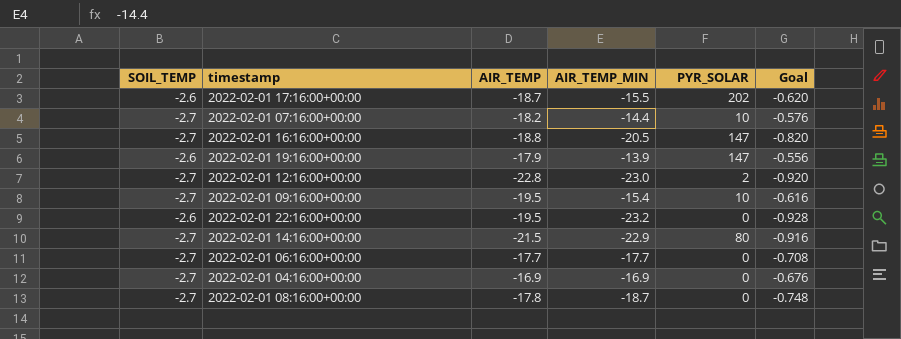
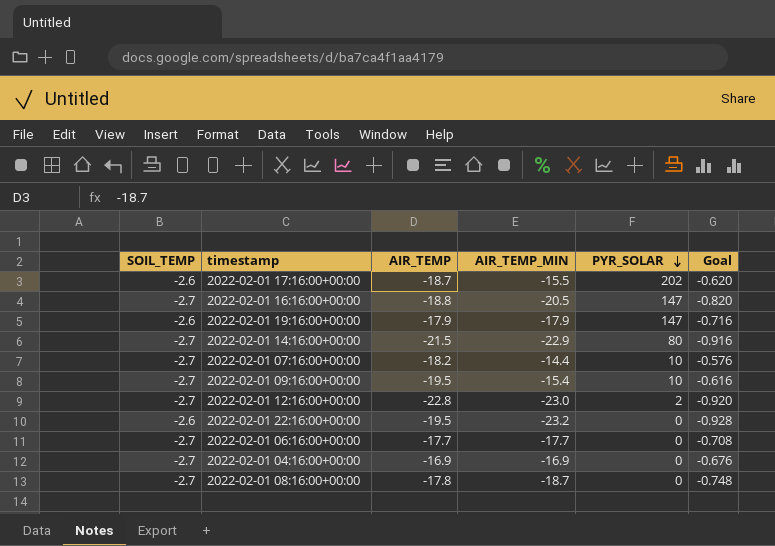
row order: none -> PYR_SOLAR descending
2022-02-01 19:16:00+00:00 | AIR_TEMP_MIN: -13.9 -> -17.9
2022-02-01 19:16:00+00:00 | Goal: -0.556 -> -0.716

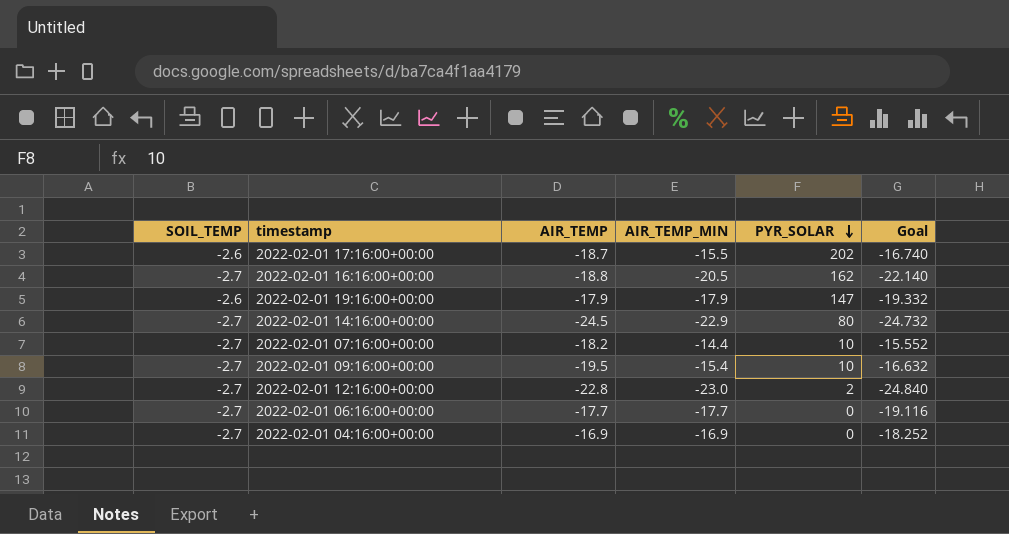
column Goal | formula: [AIR_TEMP_MIN] * 0.04 -> [AIR_TEMP_MIN] * 1.08
row 2022-02-01 22:16:00+00:00: -2.6 | -19.5 | -23.2 | 0 | -0.928 -> none
row 2022-02-01 08:16:00+00:00: -2.7 | -17.8 | -18.7 | 0 | -0.748 -> none
2022-02-01 16:16:00+00:00 | PYR_SOLAR: 147 -> 162
2022-02-01 14:16:00+00:00 | AIR_TEMP: -21.5 -> -24.5

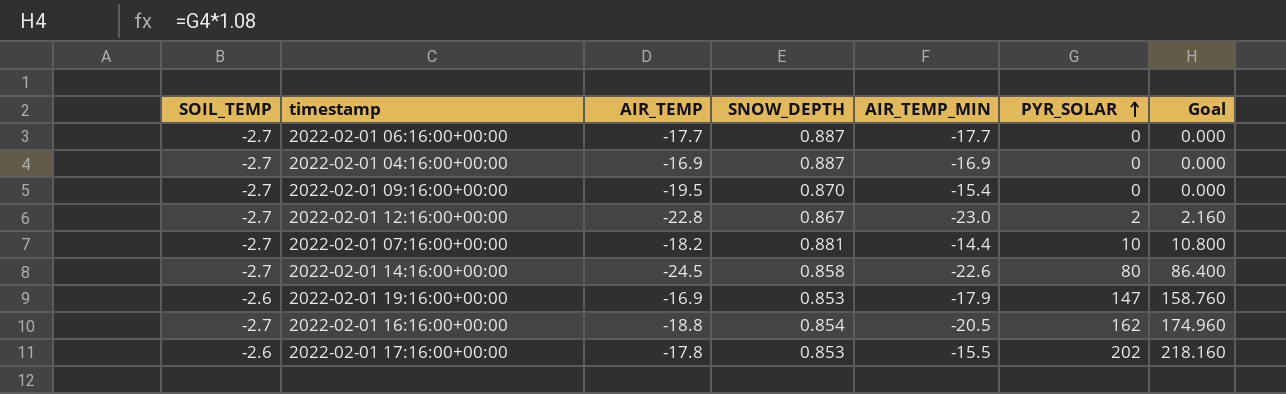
row order: PYR_SOLAR descending -> PYR_SOLAR ascending
column SNOW_DEPTH | position: none -> 4
column Goal | formula: [AIR_TEMP_MIN] * 1.08 -> [PYR_SOLAR] * 1.08
2022-02-01 09:16:00+00:00 | PYR_SOLAR: 10 -> 0
2022-02-01 14:16:00+00:00 | AIR_TEMP_MIN: -22.9 -> -22.6
2022-02-01 19:16:00+00:00 | AIR_TEMP: -17.9 -> -16.9
2022-02-01 17:16:00+00:00 | AIR_TEMP: -18.7 -> -17.8

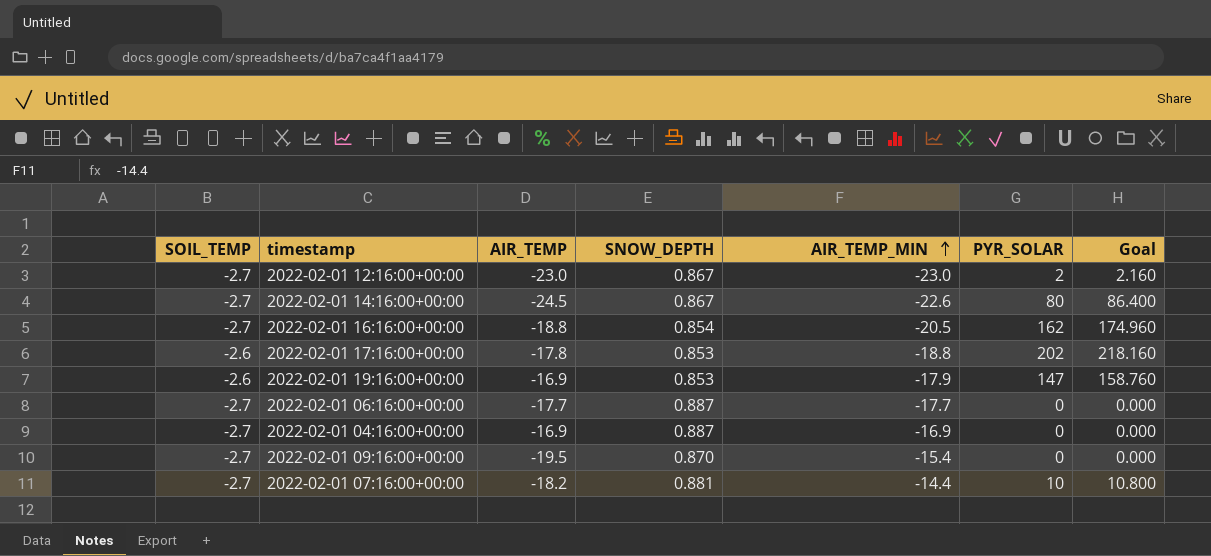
row order: PYR_SOLAR ascending -> AIR_TEMP_MIN ascending
2022-02-01 12:16:00+00:00 | AIR_TEMP: -22.8 -> -23.0
2022-02-01 14:16:00+00:00 | SNOW_DEPTH: 0.858 -> 0.867
2022-02-01 17:16:00+00:00 | AIR_TEMP_MIN: -15.5 -> -18.8

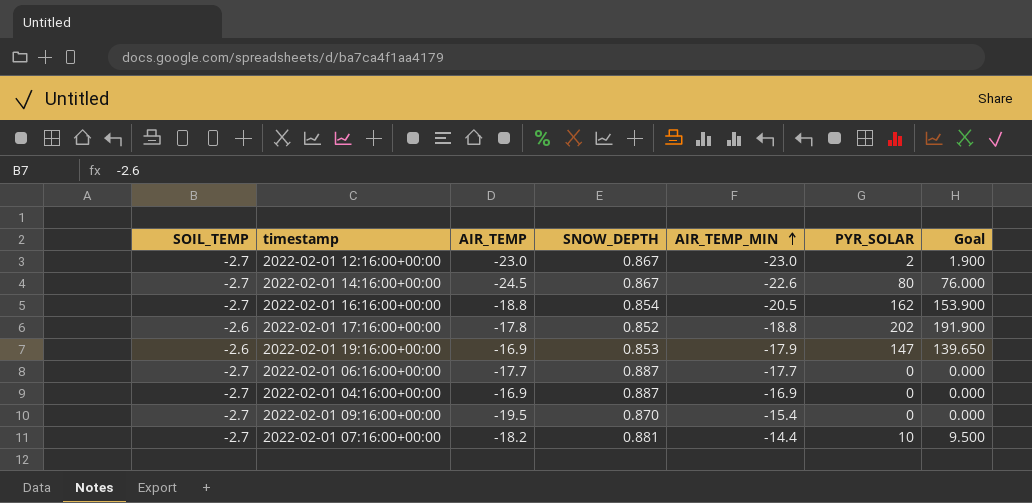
column Goal | formula: [PYR_SOLAR] * 1.08 -> [PYR_SOLAR] * 0.95
2022-02-01 17:16:00+00:00 | SNOW_DEPTH: 0.853 -> 0.852

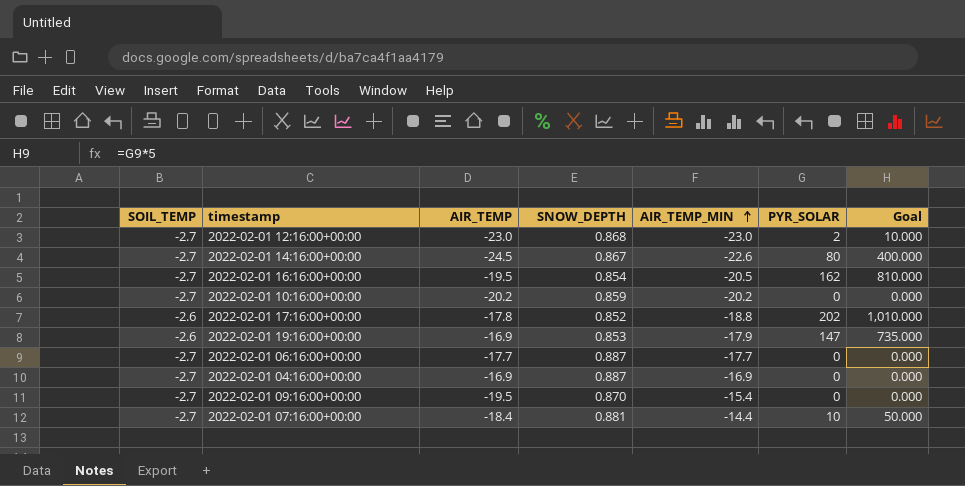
column Goal | formula: [PYR_SOLAR] * 0.95 -> [PYR_SOLAR] * 5
2022-02-01 12:16:00+00:00 | SNOW_DEPTH: 0.867 -> 0.868
2022-02-01 16:16:00+00:00 | AIR_TEMP: -18.8 -> -19.5
row 2022-02-01 10:16:00+00:00: none -> -2.7 | -20.2 | 0.859 | -20.2 | 0 | 0.000
2022-02-01 07:16:00+00:00 | AIR_TEMP: -18.2 -> -18.4

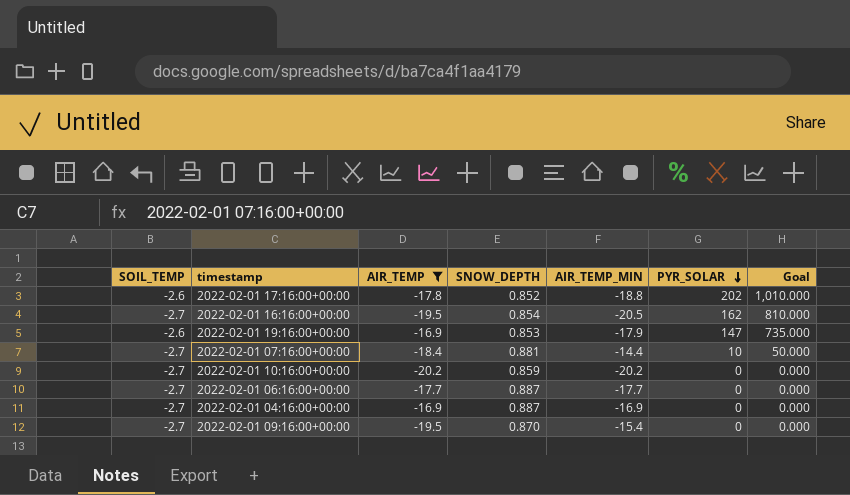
filter: none -> AIR_TEMP >= -20.2
row order: AIR_TEMP_MIN ascending -> PYR_SOLAR descending

